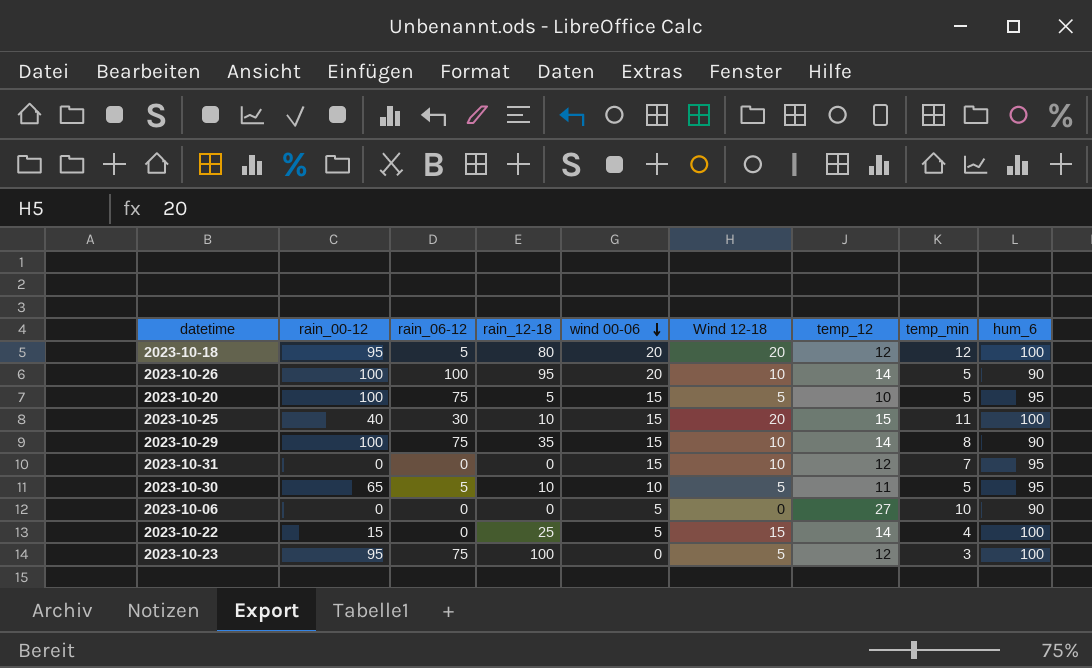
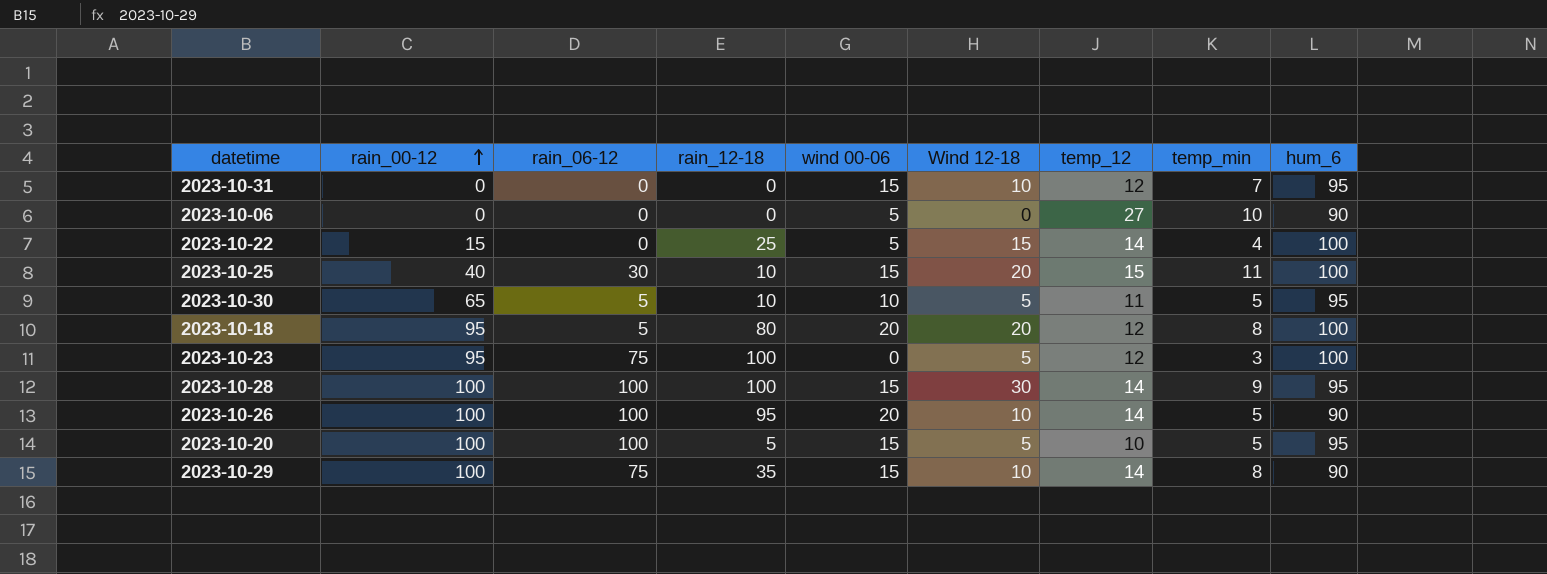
row order: wind 00-06 descending -> rain_00-12 ascending
2023-10-18 | temp_min: 12 -> 8
row 2023-10-28: none -> 100 | 100 | 100 | 15 | 30 | 14 | 9 | 95
2023-10-20 | rain_06-12: 75 -> 100

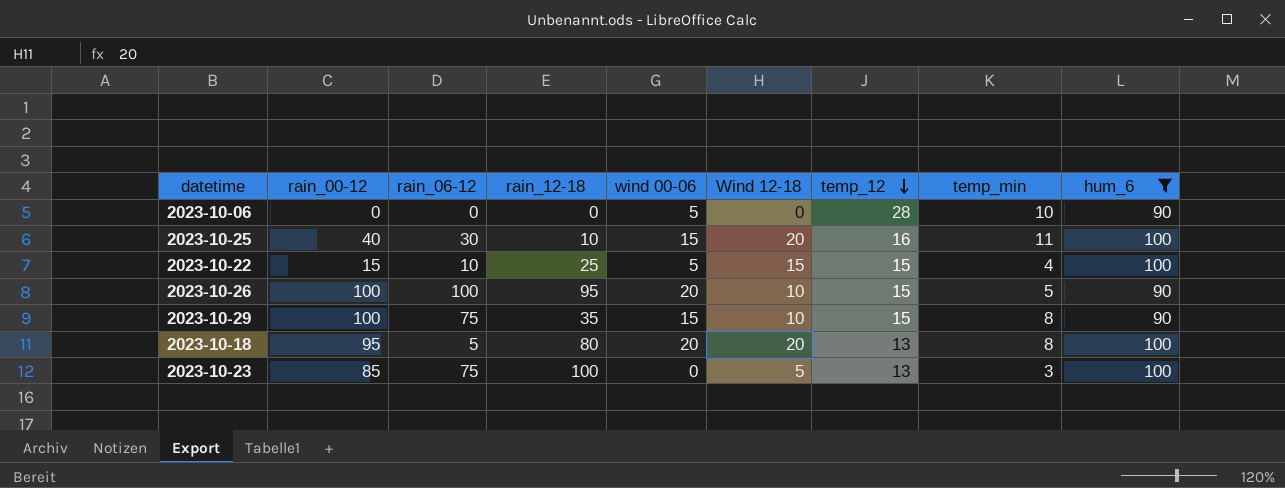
filter: none -> hum_6 != 95
row order: rain_00-12 ascending -> temp_12 descending
2023-10-06 | temp_12: 27 -> 28
2023-10-25 | temp_12: 15 -> 16
2023-10-22 | rain_06-12: 0 -> 10
2023-10-22 | temp_12: 14 -> 15
2023-10-26 | temp_12: 14 -> 15
2023-10-29 | temp_12: 14 -> 15
2023-10-18 | temp_12: 12 -> 13
2023-10-23 | rain_00-12: 95 -> 85
2023-10-23 | temp_12: 12 -> 13

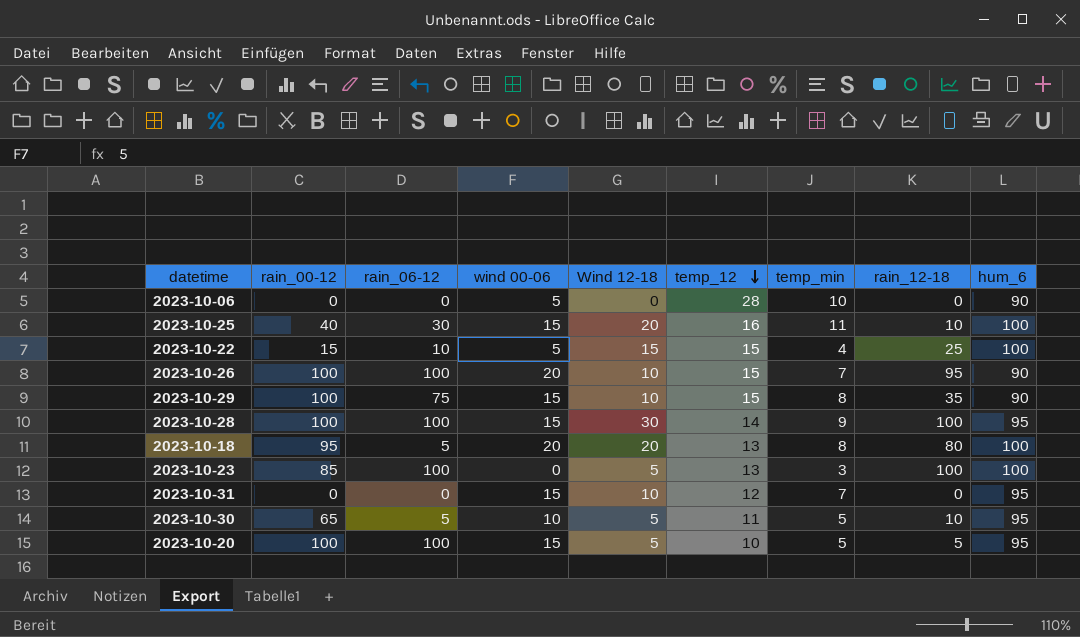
filter: hum_6 != 95 -> none
column rain_12-18 | position: 4 -> 8
2023-10-26 | temp_min: 5 -> 7
2023-10-23 | rain_06-12: 75 -> 100

